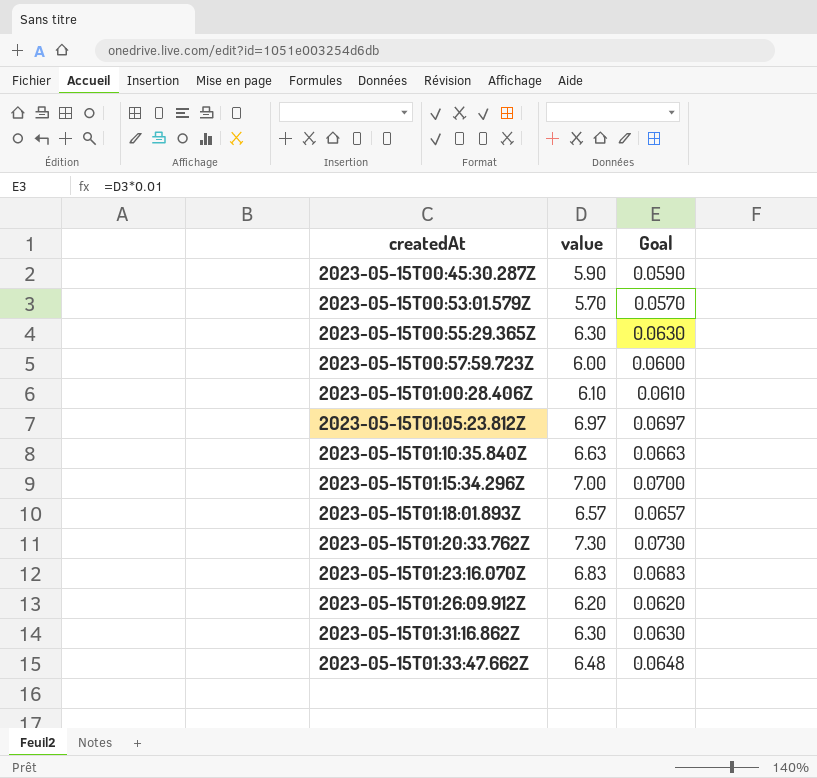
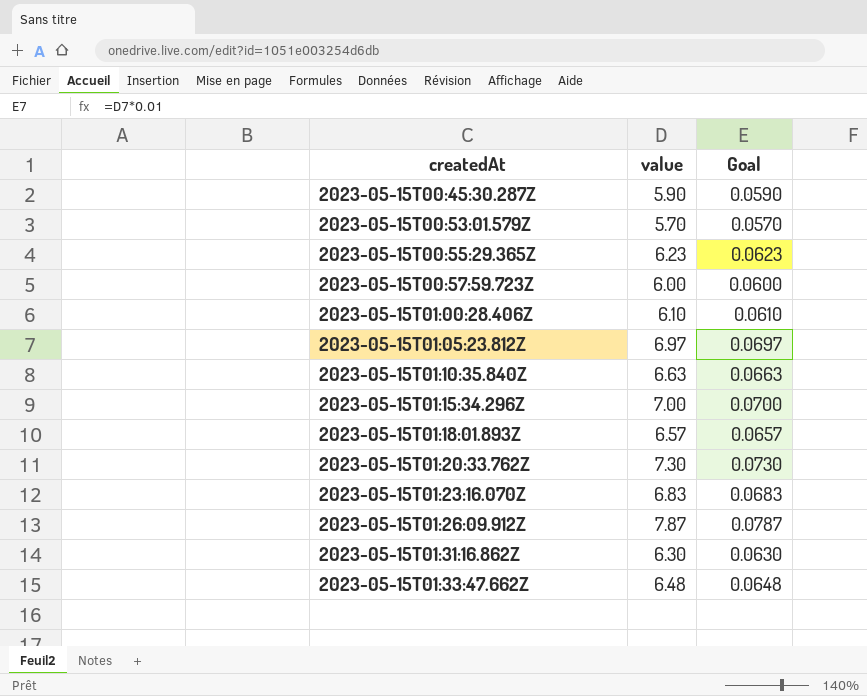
2023-05-15T00:55:29.365Z | value: 6.30 -> 6.23
2023-05-15T00:55:29.365Z | Goal: 0.0630 -> 0.0623
2023-05-15T01:26:09.912Z | value: 6.20 -> 7.87
2023-05-15T01:26:09.912Z | Goal: 0.0620 -> 0.0787

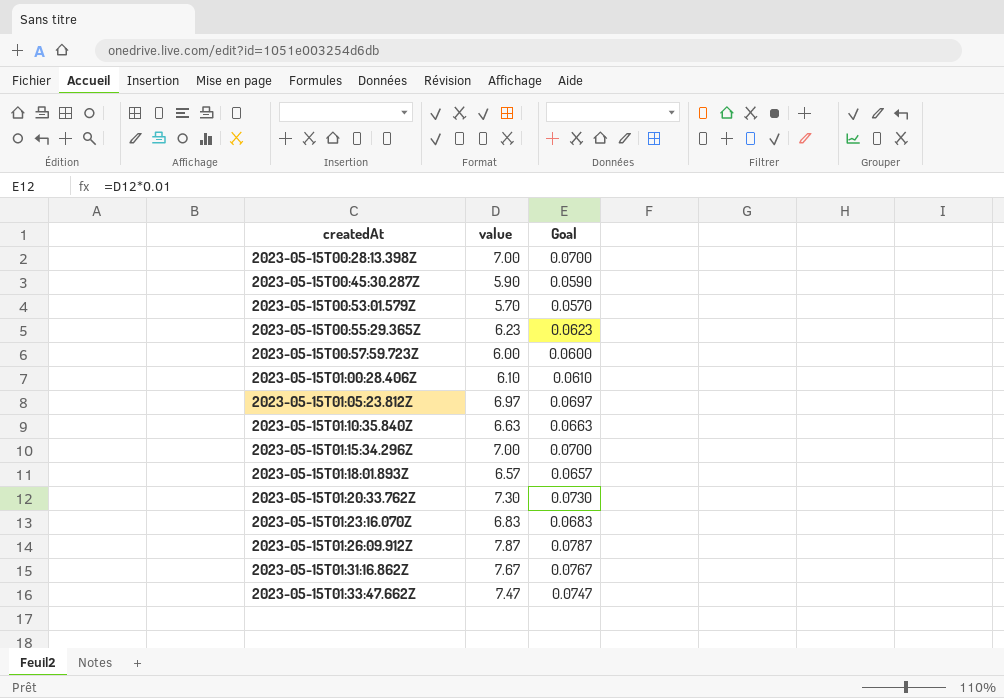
row 2023-05-15T00:28:13.398Z: none -> 7.00 | 0.0700
2023-05-15T01:31:16.862Z | value: 6.30 -> 7.67
2023-05-15T01:31:16.862Z | Goal: 0.0630 -> 0.0767
2023-05-15T01:33:47.662Z | value: 6.48 -> 7.47
2023-05-15T01:33:47.662Z | Goal: 0.0648 -> 0.0747

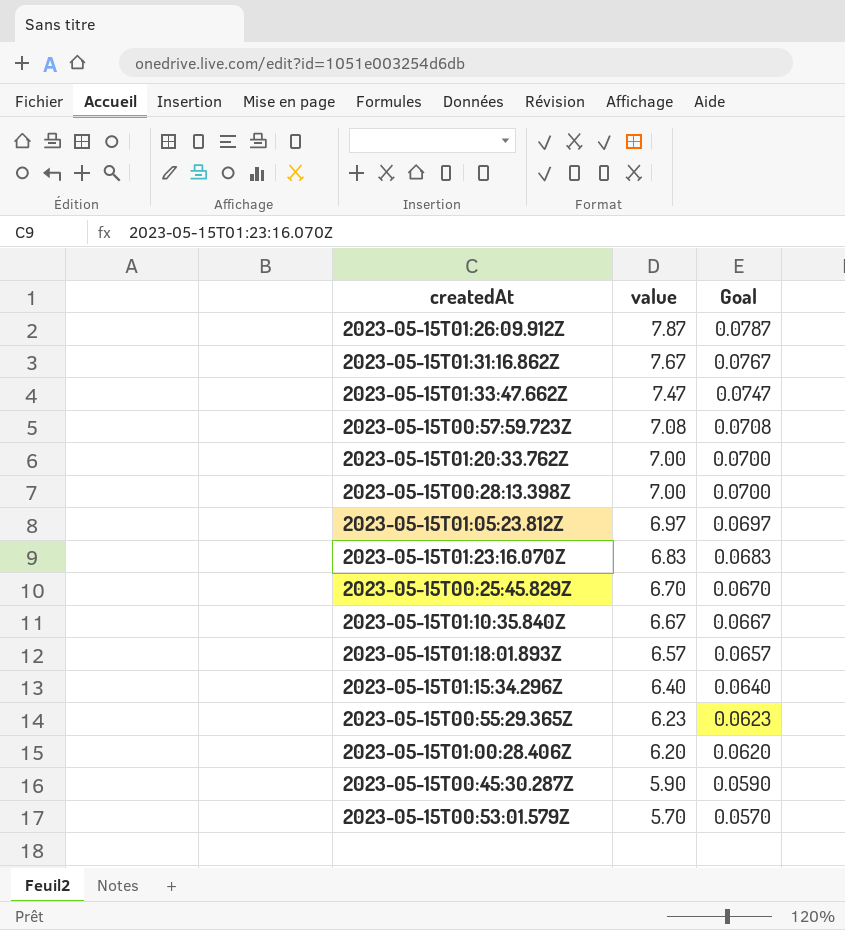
row order: createdAt ascending -> value descending
2023-05-15T00:57:59.723Z | value: 6.00 -> 7.08
2023-05-15T00:57:59.723Z | Goal: 0.0600 -> 0.0708
2023-05-15T01:20:33.762Z | value: 7.30 -> 7.00
2023-05-15T01:20:33.762Z | Goal: 0.0730 -> 0.0700
row 2023-05-15T00:25:45.829Z: none -> 6.70 | 0.0670
2023-05-15T01:10:35.840Z | value: 6.63 -> 6.67
2023-05-15T01:10:35.840Z | Goal: 0.0663 -> 0.0667
2023-05-15T01:15:34.296Z | value: 7.00 -> 6.40
2023-05-15T01:15:34.296Z | Goal: 0.0700 -> 0.0640
2023-05-15T01:00:28.406Z | value: 6.10 -> 6.20
2023-05-15T01:00:28.406Z | Goal: 0.0610 -> 0.0620

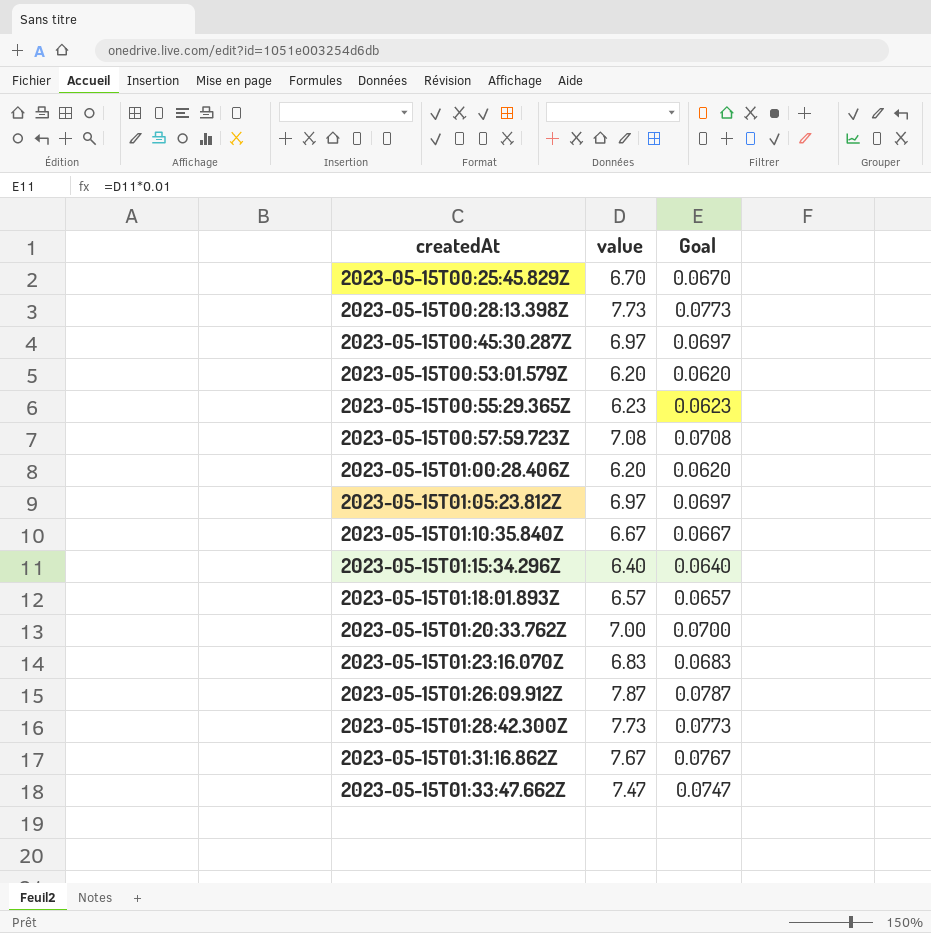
row order: value descending -> createdAt ascending
2023-05-15T00:28:13.398Z | value: 7.00 -> 7.73
2023-05-15T00:28:13.398Z | Goal: 0.0700 -> 0.0773
2023-05-15T00:45:30.287Z | value: 5.90 -> 6.97
2023-05-15T00:45:30.287Z | Goal: 0.0590 -> 0.0697
2023-05-15T00:53:01.579Z | value: 5.70 -> 6.20
2023-05-15T00:53:01.579Z | Goal: 0.0570 -> 0.0620
row 2023-05-15T01:28:42.300Z: none -> 7.73 | 0.0773

